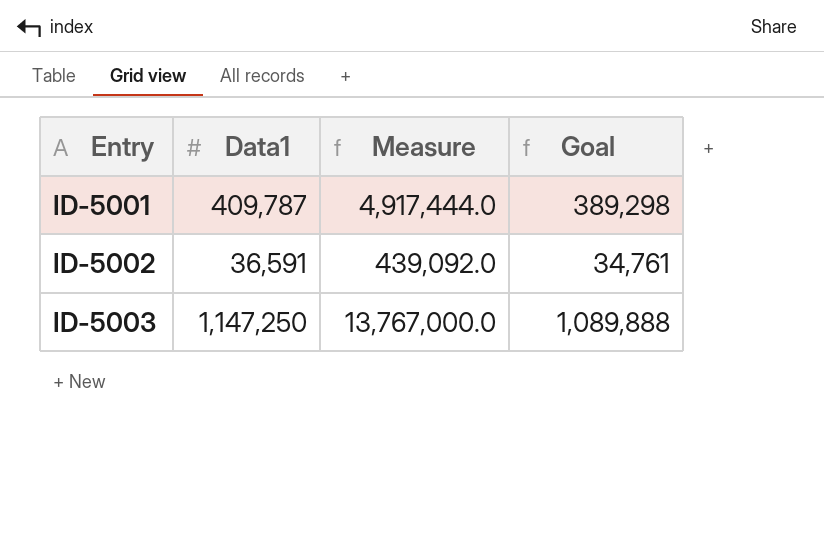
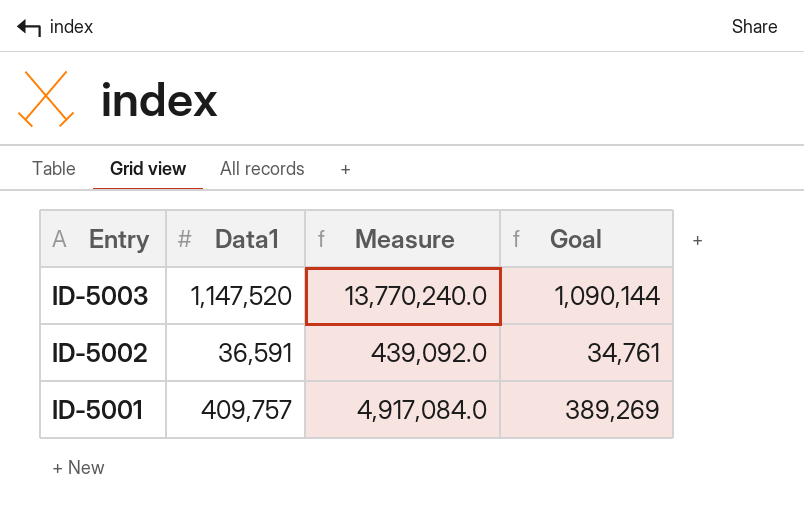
row order: Entry ascending -> Entry descending
ID-5003 | Data1: 1,147,250 -> 1,147,520
ID-5003 | Measure: 13,767,000.0 -> 13,770,240.0
ID-5003 | Goal: 1,089,888 -> 1,090,144
ID-5001 | Data1: 409,787 -> 409,757
ID-5001 | Measure: 4,917,444.0 -> 4,917,084.0
ID-5001 | Goal: 389,298 -> 389,269

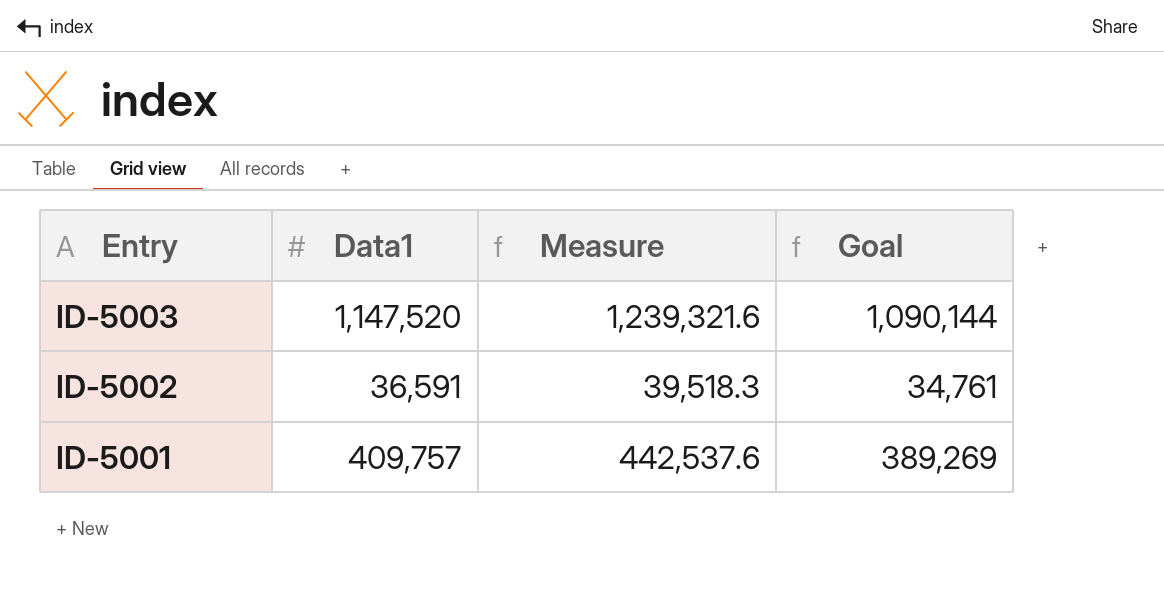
column Measure | formula: [Data1] * 12 -> [Data1] * 1.08

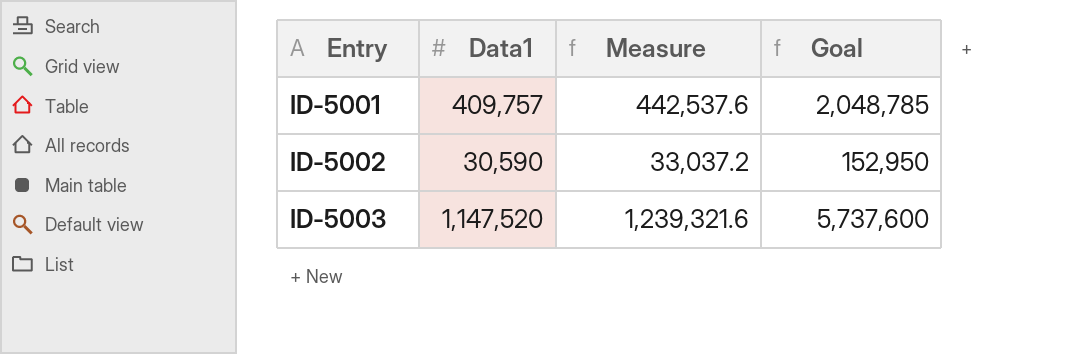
row order: Entry descending -> Entry ascending
column Goal | formula: [Data1] * 0.95 -> [Data1] * 5
ID-5002 | Data1: 36,591 -> 30,590
ID-5002 | Measure: 39,518.3 -> 33,037.2

